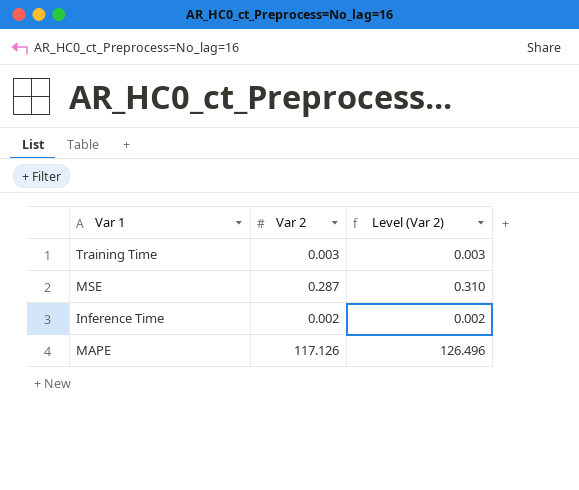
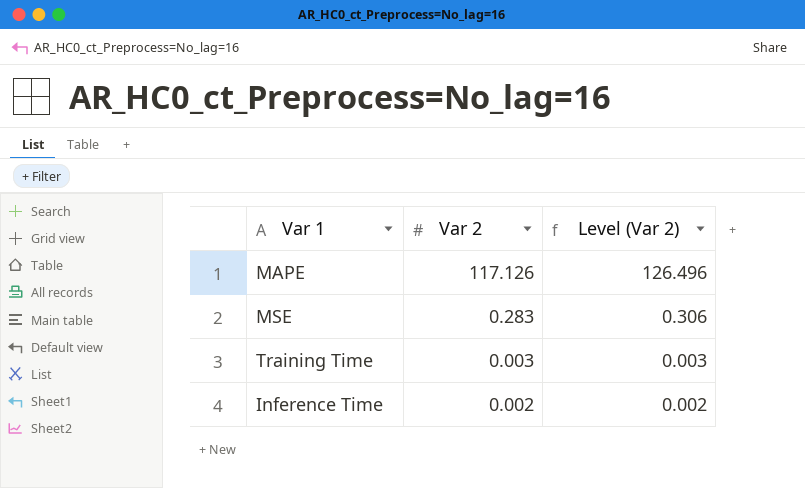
row order: none -> Var 2 descending
MSE | Var 2: 0.287 -> 0.283
MSE | Level (Var 2): 0.310 -> 0.306

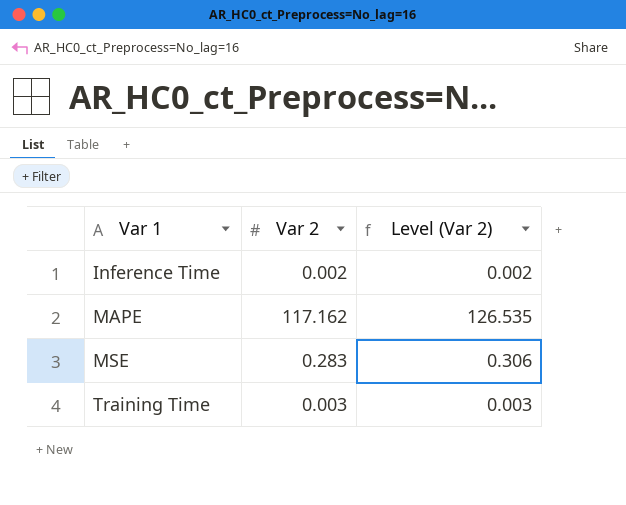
row order: Var 2 descending -> Var 1 ascending
MAPE | Var 2: 117.126 -> 117.162
MAPE | Level (Var 2): 126.496 -> 126.535

